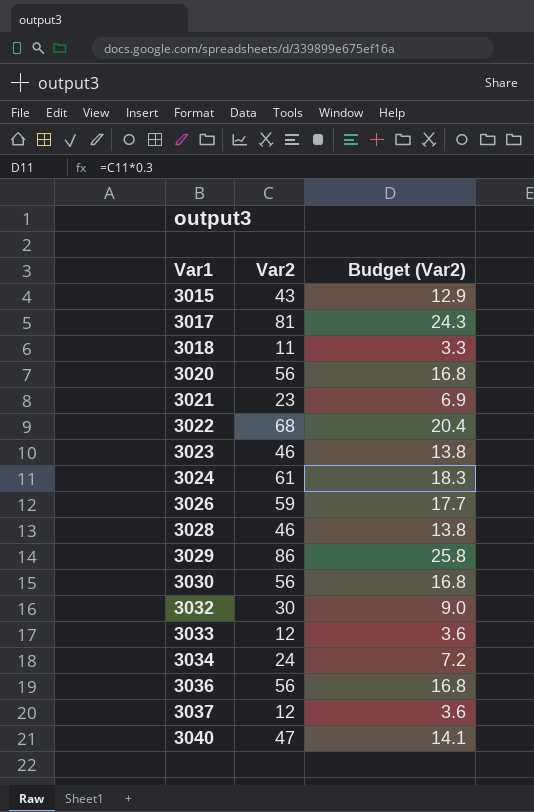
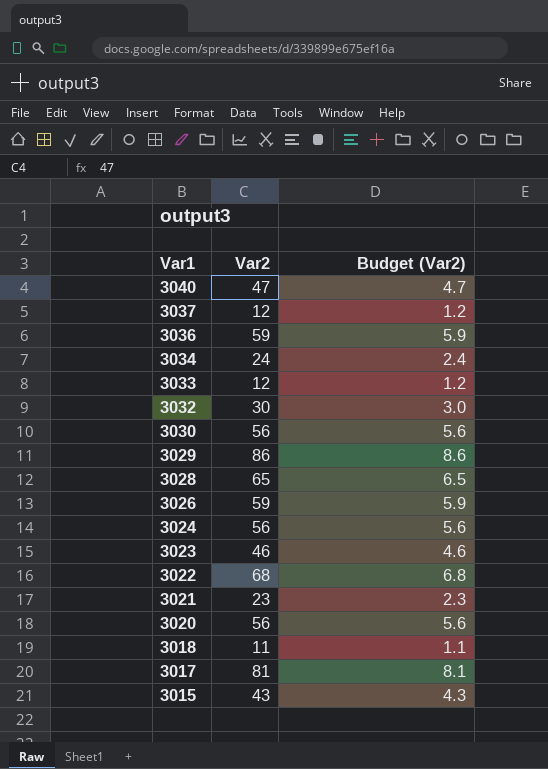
row order: Var1 ascending -> Var1 descending
column Budget (Var2) | formula: [Var2] * 0.3 -> [Var2] * 0.1
3036 | Var2: 56 -> 59
3028 | Var2: 46 -> 65
3024 | Var2: 61 -> 56

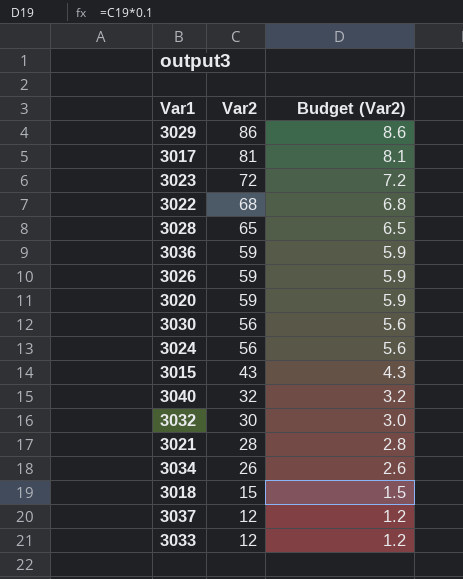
row order: Var1 descending -> Var2 descending
3023 | Var2: 46 -> 72
3023 | Budget (Var2): 4.6 -> 7.2
3020 | Var2: 56 -> 59
3020 | Budget (Var2): 5.6 -> 5.9
3040 | Var2: 47 -> 32
3040 | Budget (Var2): 4.7 -> 3.2
3021 | Var2: 23 -> 28
3021 | Budget (Var2): 2.3 -> 2.8
3034 | Var2: 24 -> 26
3034 | Budget (Var2): 2.4 -> 2.6
3018 | Var2: 11 -> 15
3018 | Budget (Var2): 1.1 -> 1.5

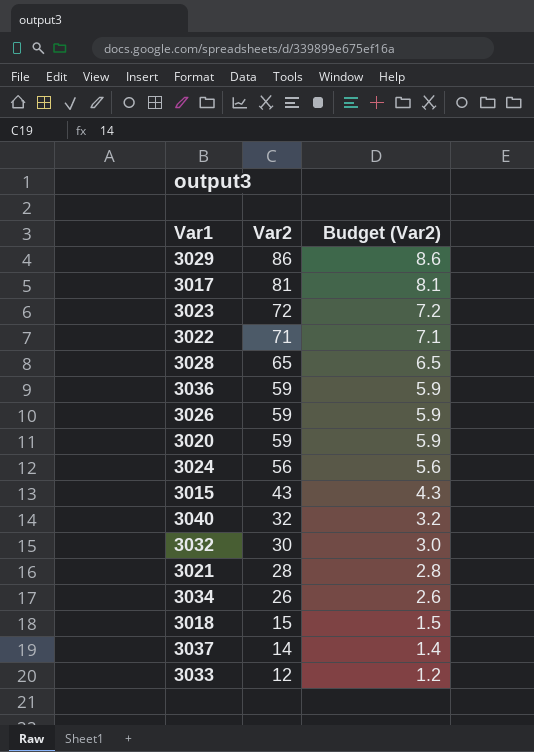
row 3030: 56 | 5.6 -> none
3022 | Var2: 68 -> 71
3022 | Budget (Var2): 6.8 -> 7.1
3037 | Var2: 12 -> 14
3037 | Budget (Var2): 1.2 -> 1.4

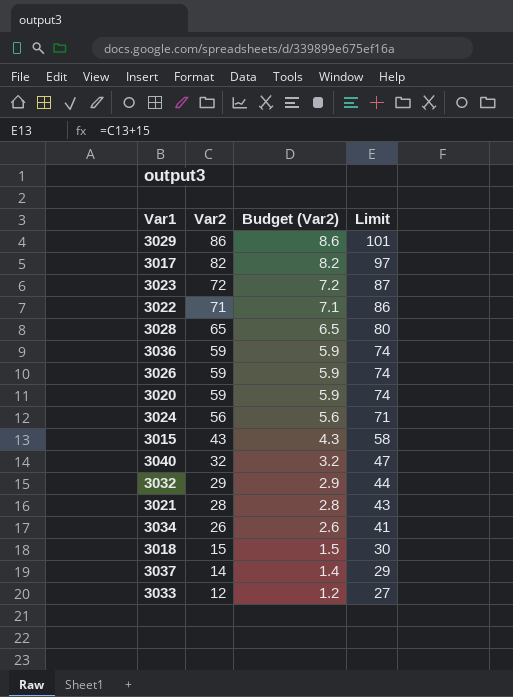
column Limit | formula: none -> [Var2] + 15
3017 | Var2: 81 -> 82
3017 | Budget (Var2): 8.1 -> 8.2
3032 | Var2: 30 -> 29
3032 | Budget (Var2): 3.0 -> 2.9

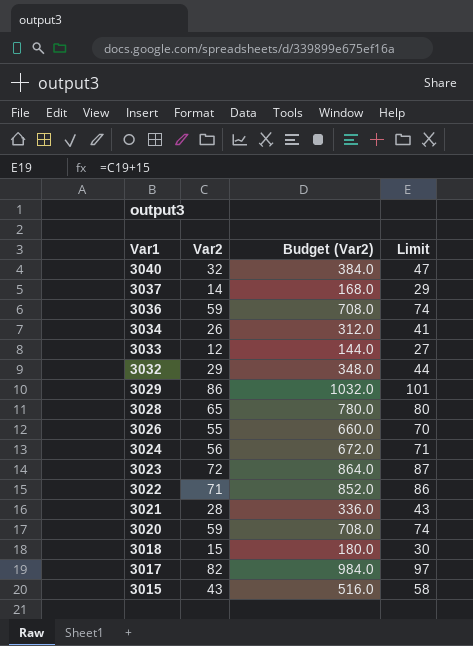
row order: Var2 descending -> Var1 descending
column Budget (Var2) | formula: [Var2] * 0.1 -> [Var2] * 12
3026 | Var2: 59 -> 55
3026 | Limit: 74 -> 70

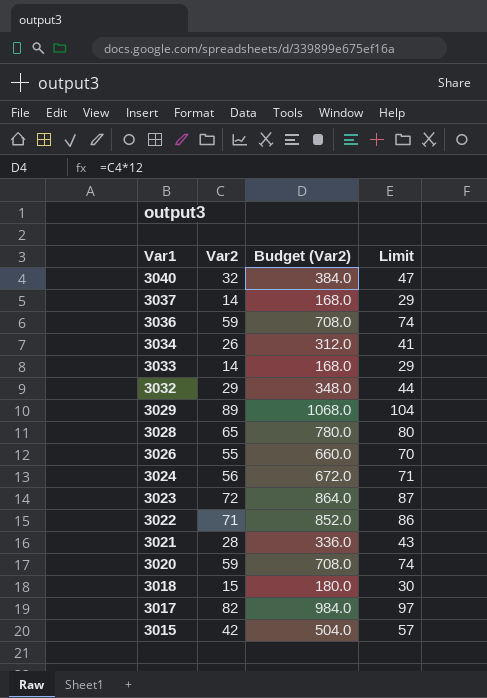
3033 | Var2: 12 -> 14
3033 | Budget (Var2): 144.0 -> 168.0
3033 | Limit: 27 -> 29
3029 | Var2: 86 -> 89
3029 | Budget (Var2): 1032.0 -> 1068.0
3029 | Limit: 101 -> 104
3015 | Var2: 43 -> 42
3015 | Budget (Var2): 516.0 -> 504.0
3015 | Limit: 58 -> 57

